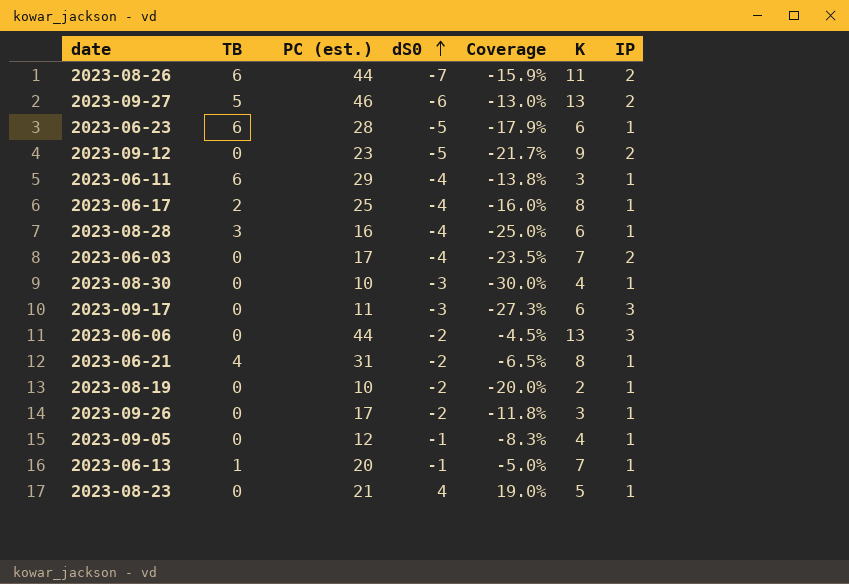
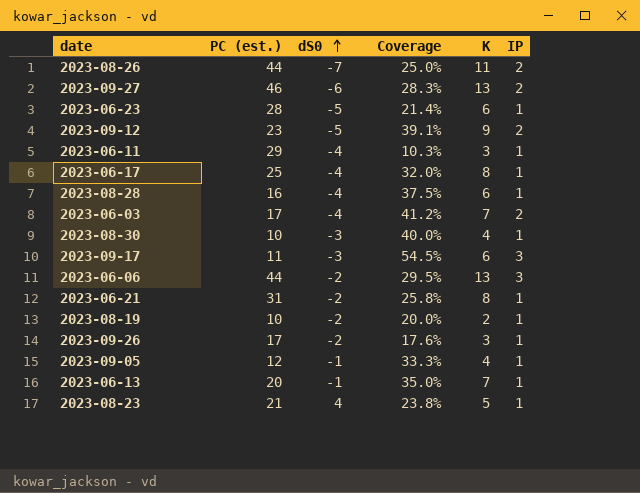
column TB | position: 2 -> none
column Coverage | formula: [dS0] / [PC (est.)] -> [K] / [PC (est.)]

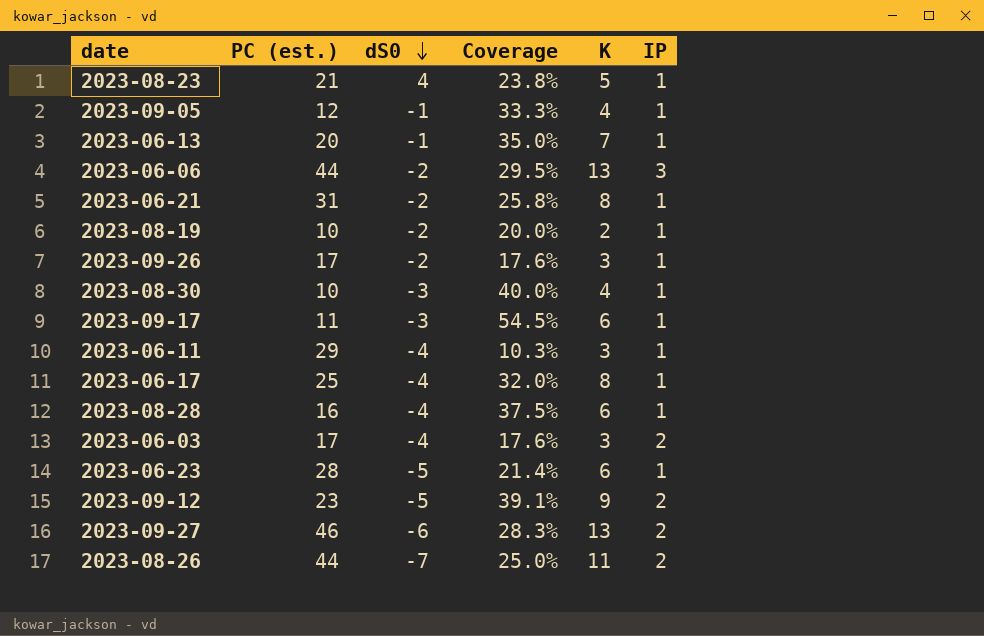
row order: dS0 ascending -> dS0 descending
2023-09-17 | IP: 3 -> 1
2023-06-03 | Coverage: 41.2% -> 17.6%
2023-06-03 | K: 7 -> 3

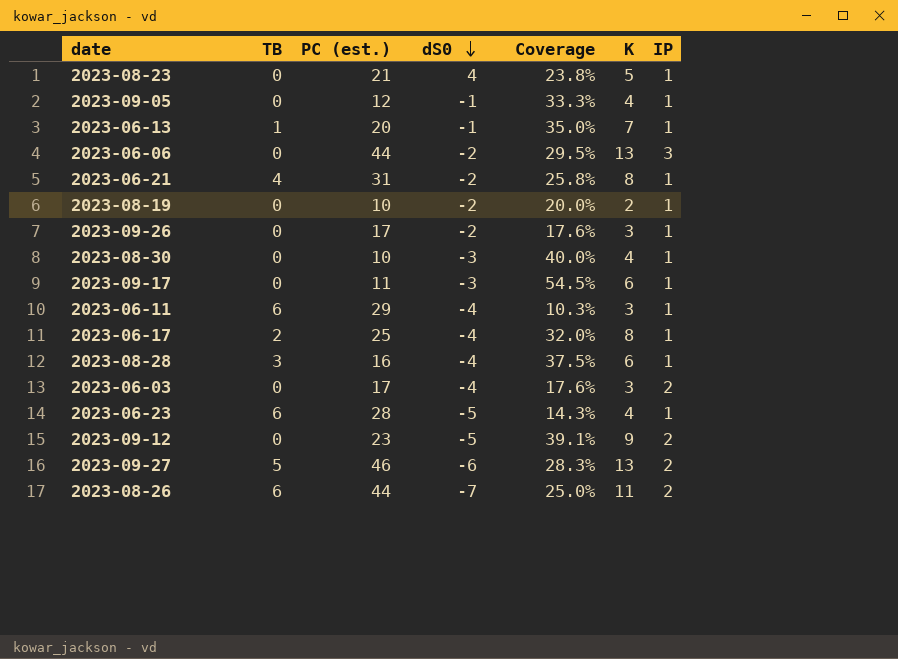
column TB | position: none -> 2
2023-06-23 | Coverage: 21.4% -> 14.3%
2023-06-23 | K: 6 -> 4

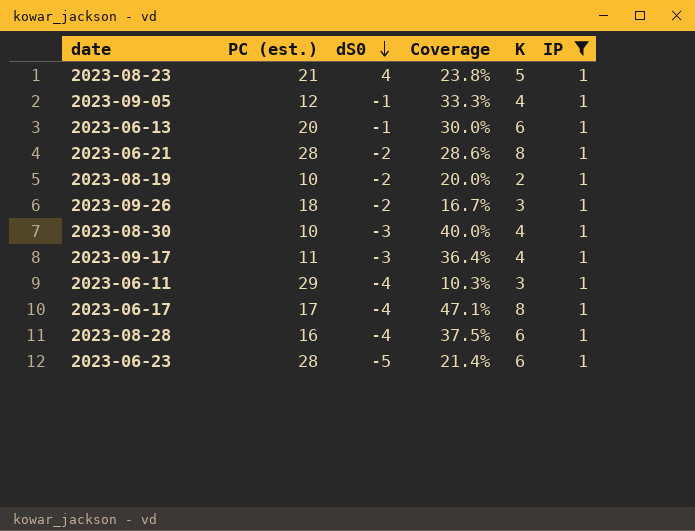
filter: none -> IP = 1
column TB | position: 2 -> none
2023-06-13 | Coverage: 35.0% -> 30.0%
2023-06-13 | K: 7 -> 6
2023-06-21 | PC (est.): 31 -> 28
2023-06-21 | Coverage: 25.8% -> 28.6%
2023-09-26 | PC (est.): 17 -> 18
2023-09-26 | Coverage: 17.6% -> 16.7%
2023-09-17 | Coverage: 54.5% -> 36.4%
2023-09-17 | K: 6 -> 4
2023-06-17 | PC (est.): 25 -> 17
2023-06-17 | Coverage: 32.0% -> 47.1%
2023-06-23 | Coverage: 14.3% -> 21.4%
2023-06-23 | K: 4 -> 6

